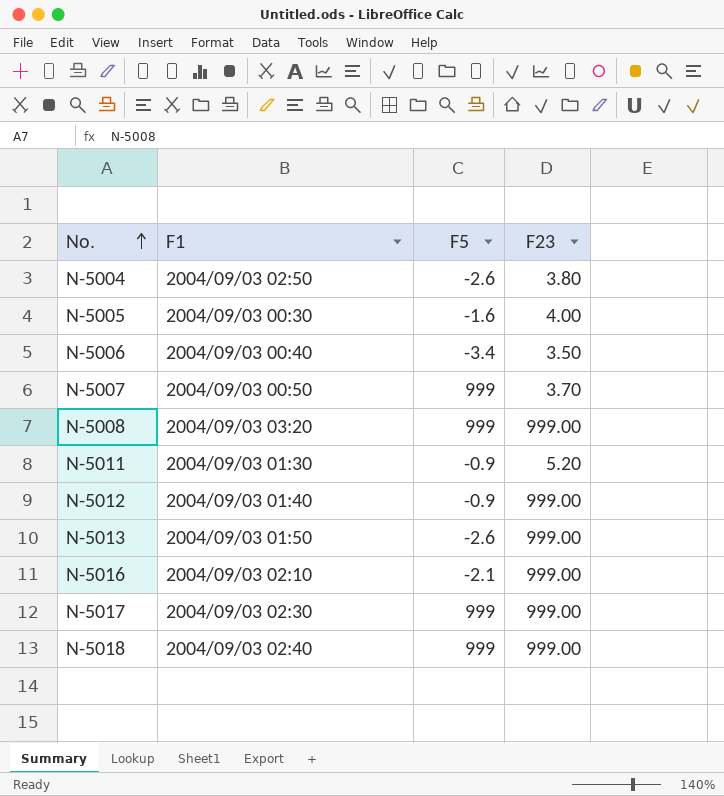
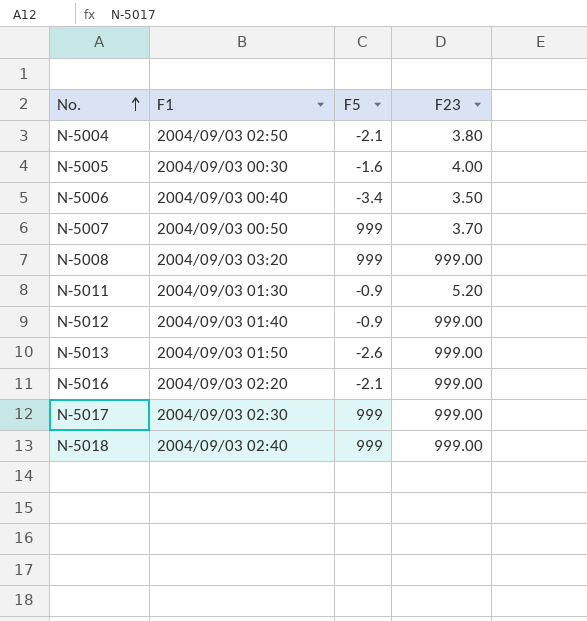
N-5004 | F5: -2.6 -> -2.1
N-5016 | F1: 2004/09/03 02:10 -> 2004/09/03 02:20

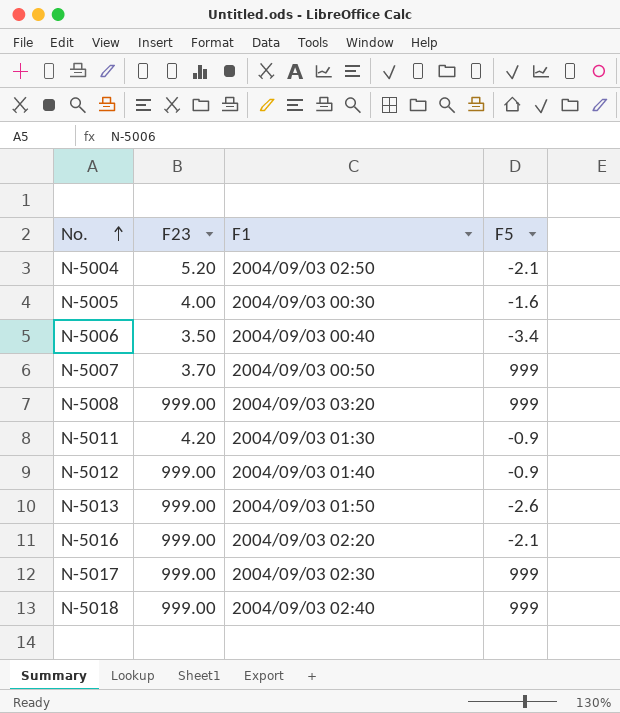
column F23 | position: 4 -> 2
N-5004 | F23: 3.80 -> 5.20
N-5011 | F23: 5.20 -> 4.20

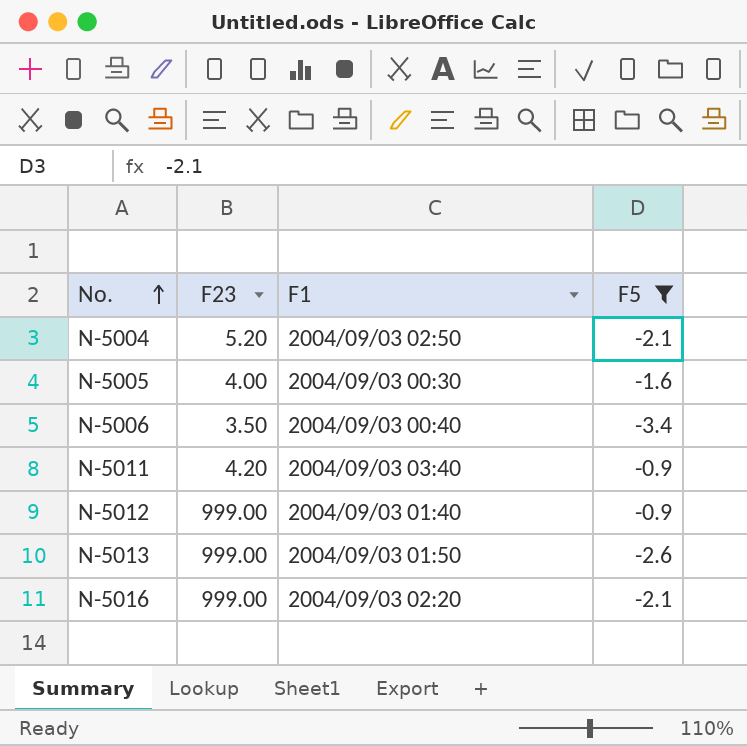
filter: none -> F5 != 999
N-5011 | F1: 2004/09/03 01:30 -> 2004/09/03 03:40

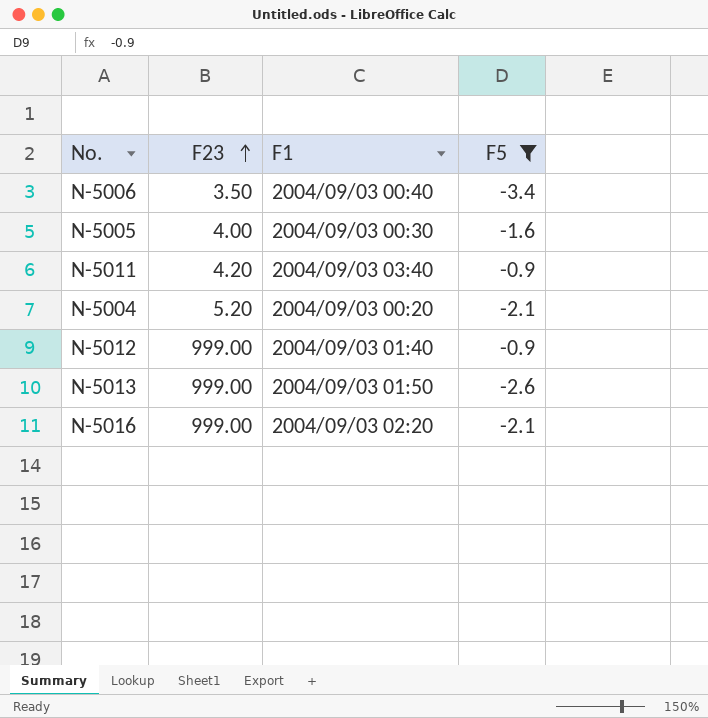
row order: No. ascending -> F23 ascending
N-5004 | F1: 2004/09/03 02:50 -> 2004/09/03 00:20

